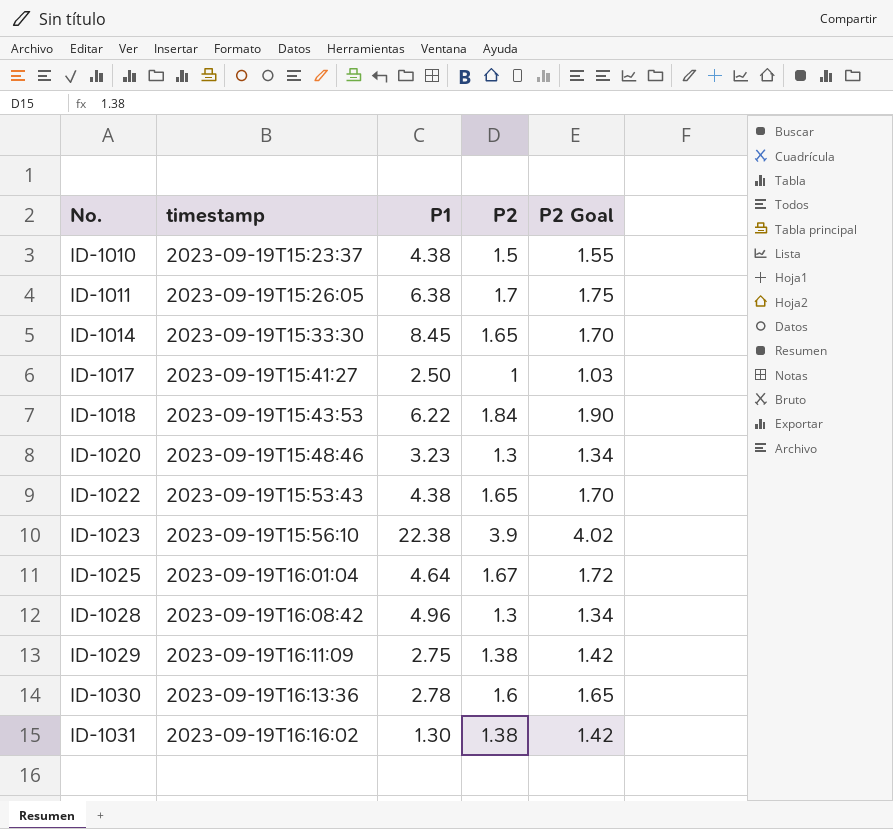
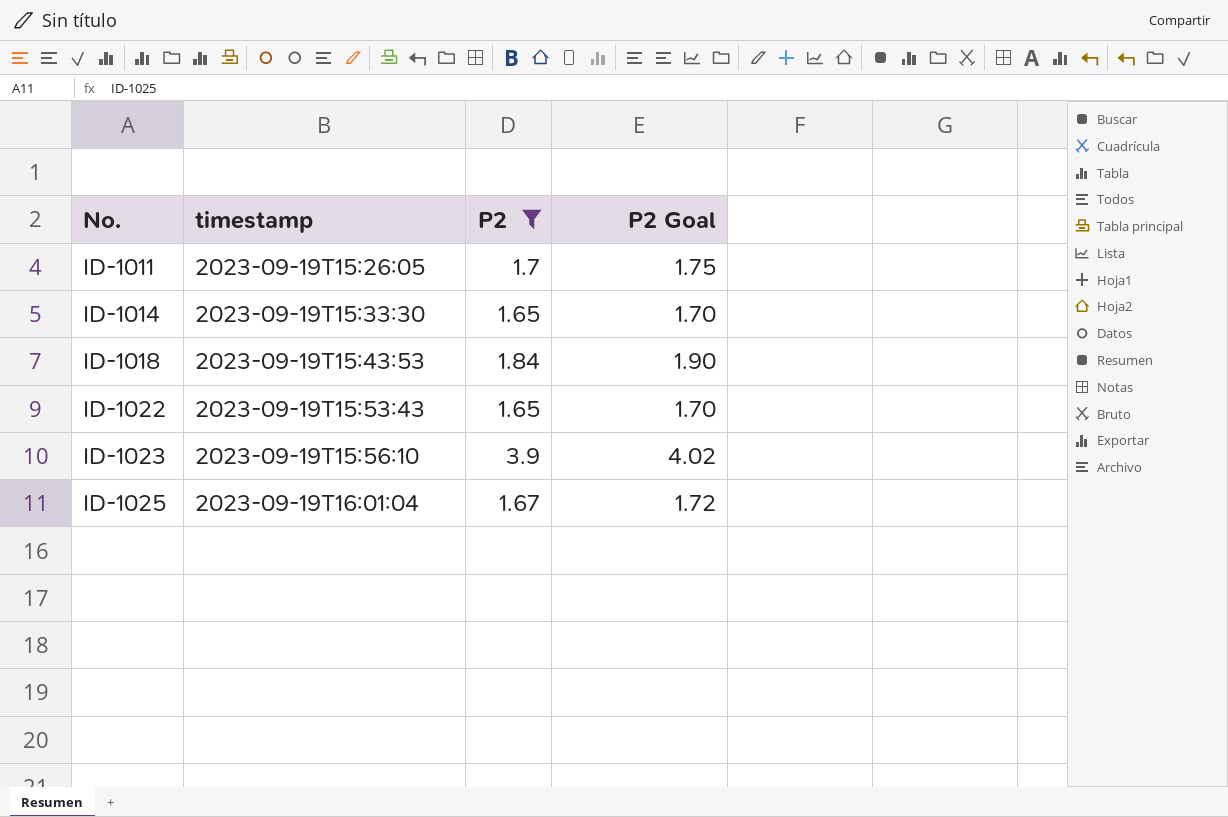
filter: none -> P2 >= 1.65
column P1 | position: 3 -> none

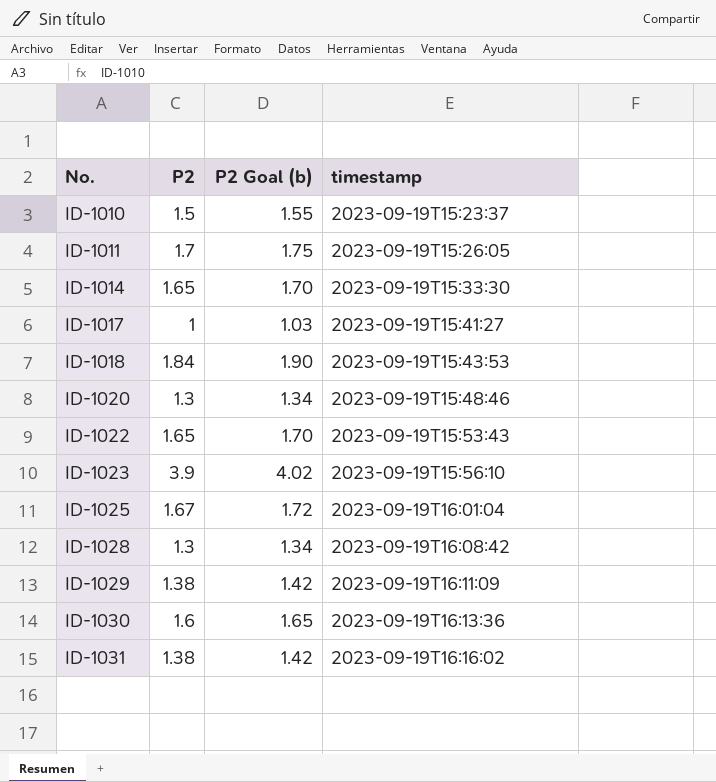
filter: P2 >= 1.65 -> none
column name: P2 Goal -> P2 Goal (b)
column timestamp | position: 2 -> 4

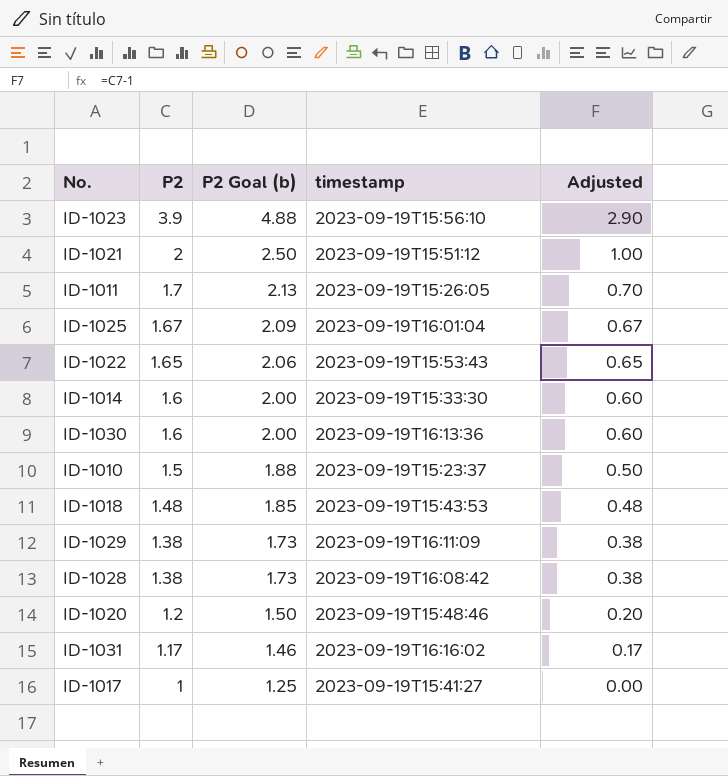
row order: No. ascending -> P2 descending
column P2 Goal (b) | formula: [P2] * 1.03 -> [P2] * 1.25
column Adjusted | formula: none -> [P2] - 1
row ID-1021: none -> 2 | 2.50 | 2023-09-19T15:51:12 | 1.00
ID-1014 | P2: 1.65 -> 1.6
ID-1018 | P2: 1.84 -> 1.48
ID-1028 | P2: 1.3 -> 1.38
ID-1020 | P2: 1.3 -> 1.2
ID-1031 | P2: 1.38 -> 1.17

